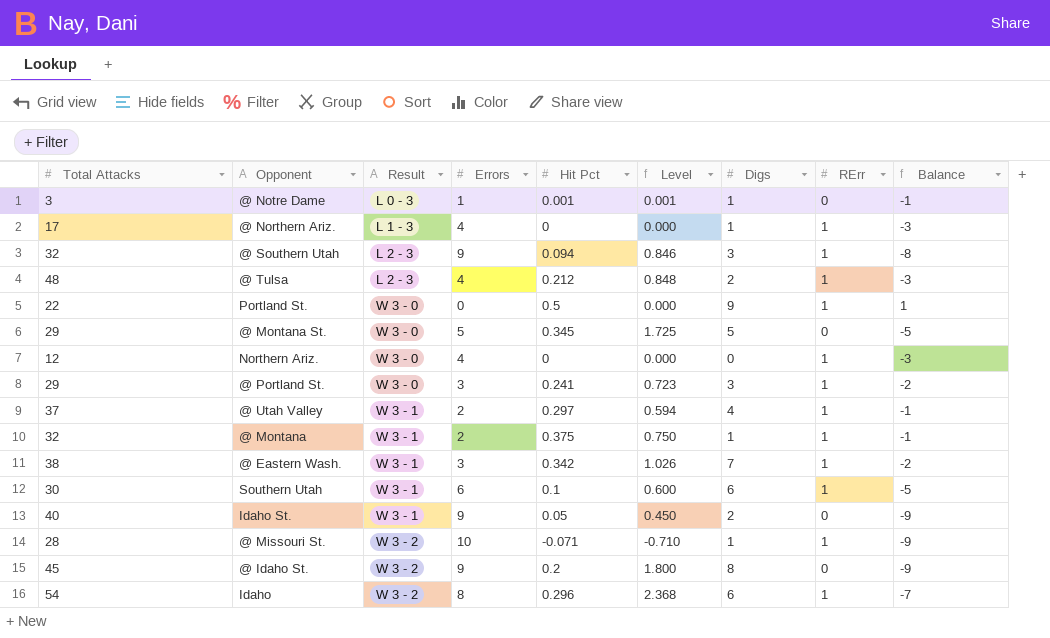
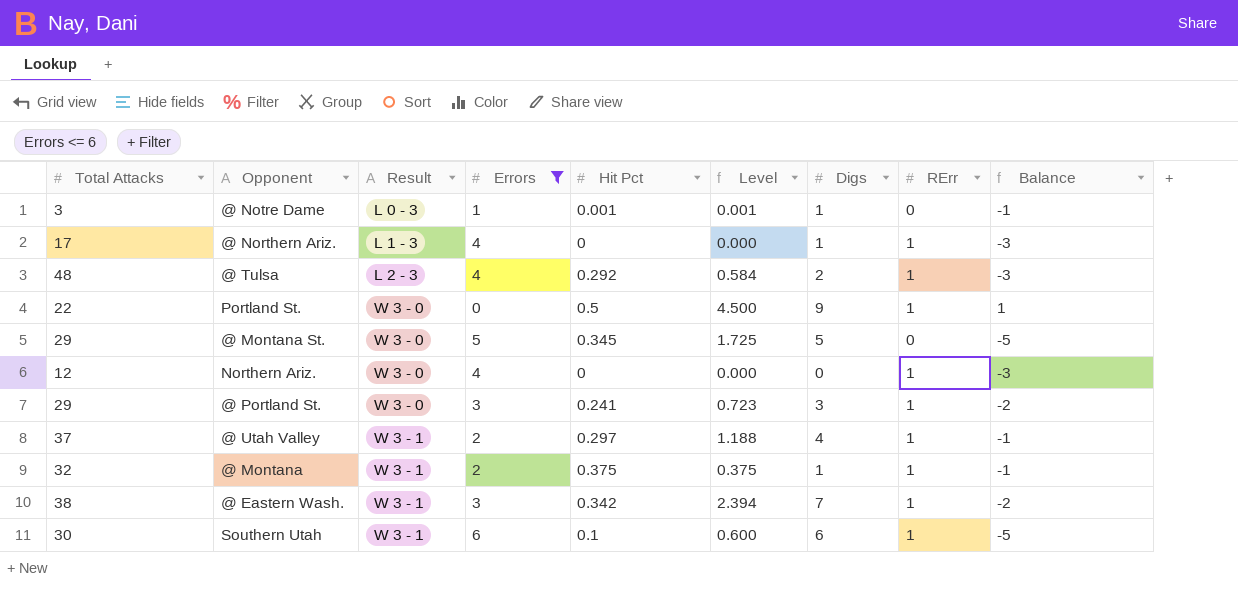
filter: none -> Errors <= 6
column Level | formula: [Errors] * [Hit Pct] -> [Hit Pct] * [Digs]
@ Tulsa | Hit Pct: 0.212 -> 0.292

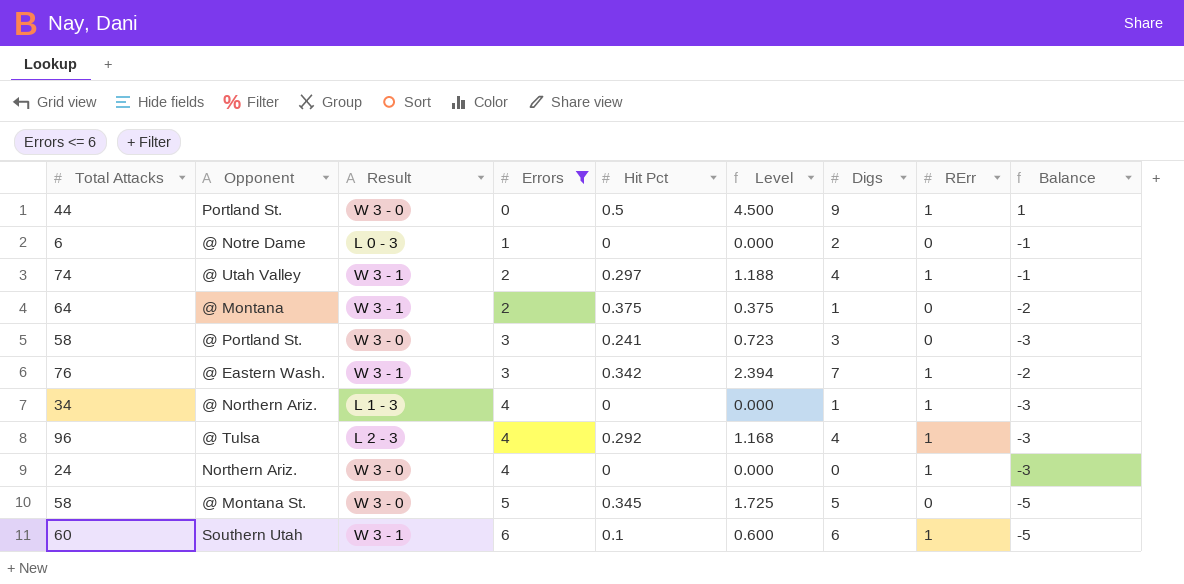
row order: Result ascending -> Errors ascending
Portland St. | Total Attacks: 22 -> 44
@ Notre Dame | Total Attacks: 3 -> 6
@ Notre Dame | Hit Pct: 0.001 -> 0
@ Notre Dame | Level: 0.001 -> 0.000
@ Notre Dame | Digs: 1 -> 2
@ Utah Valley | Total Attacks: 37 -> 74
@ Montana | Total Attacks: 32 -> 64
@ Montana | RErr: 1 -> 0
@ Montana | Balance: -1 -> -2
@ Portland St. | Total Attacks: 29 -> 58
@ Portland St. | RErr: 1 -> 0
@ Portland St. | Balance: -2 -> -3
@ Eastern Wash. | Total Attacks: 38 -> 76
@ Northern Ariz. | Total Attacks: 17 -> 34
@ Tulsa | Total Attacks: 48 -> 96
@ Tulsa | Level: 0.584 -> 1.168
@ Tulsa | Digs: 2 -> 4
Northern Ariz. | Total Attacks: 12 -> 24
@ Montana St. | Total Attacks: 29 -> 58
Southern Utah | Total Attacks: 30 -> 60

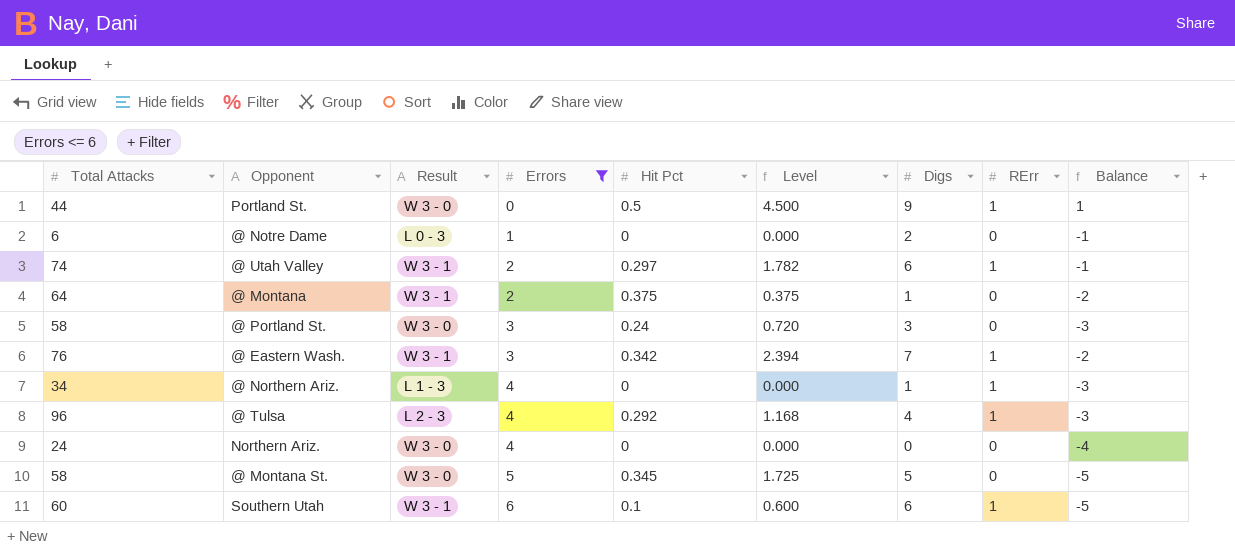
@ Utah Valley | Level: 1.188 -> 1.782
@ Utah Valley | Digs: 4 -> 6
@ Portland St. | Hit Pct: 0.241 -> 0.24
@ Portland St. | Level: 0.723 -> 0.720
Northern Ariz. | RErr: 1 -> 0
Northern Ariz. | Balance: -3 -> -4

